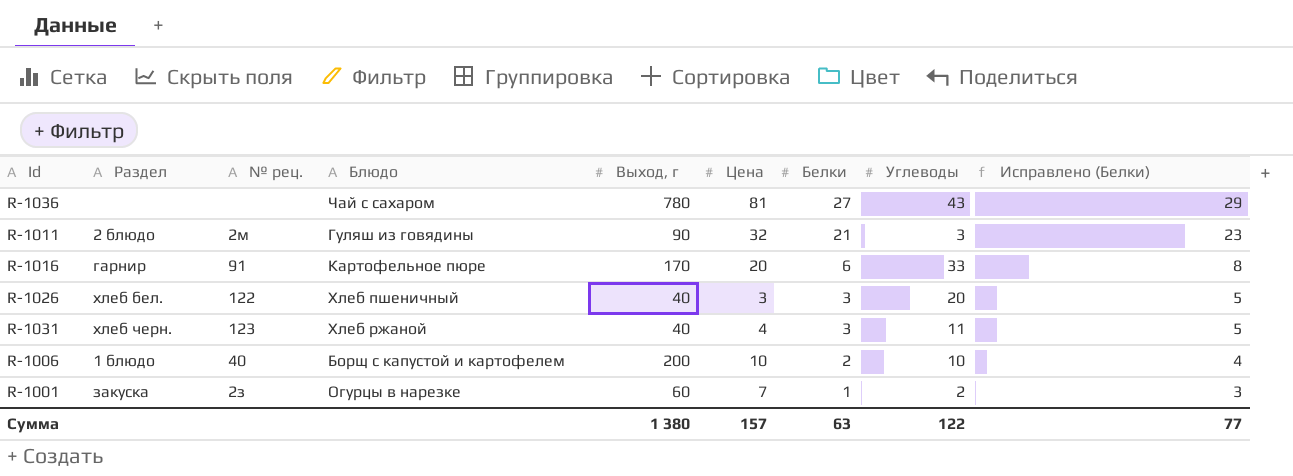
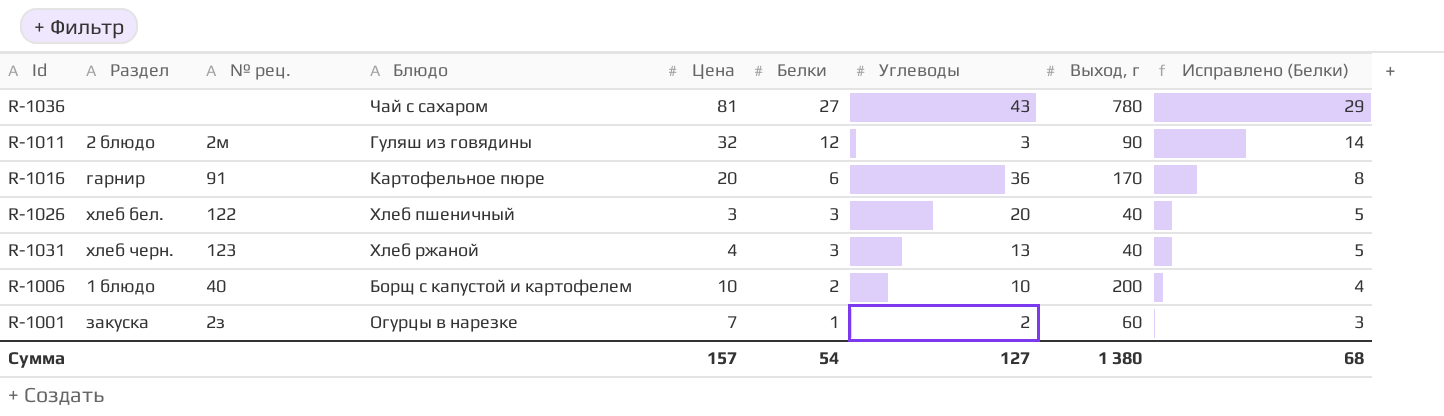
column Выход, г | position: 5 -> 8
R-1011 | Белки: 21 -> 12
R-1011 | Исправлено (Белки): 23 -> 14
R-1016 | Углеводы: 33 -> 36
R-1031 | Углеводы: 11 -> 13
Сумма | Белки: 63 -> 54
Сумма | Углеводы: 122 -> 127
Сумма | Исправлено (Белки): 77 -> 68

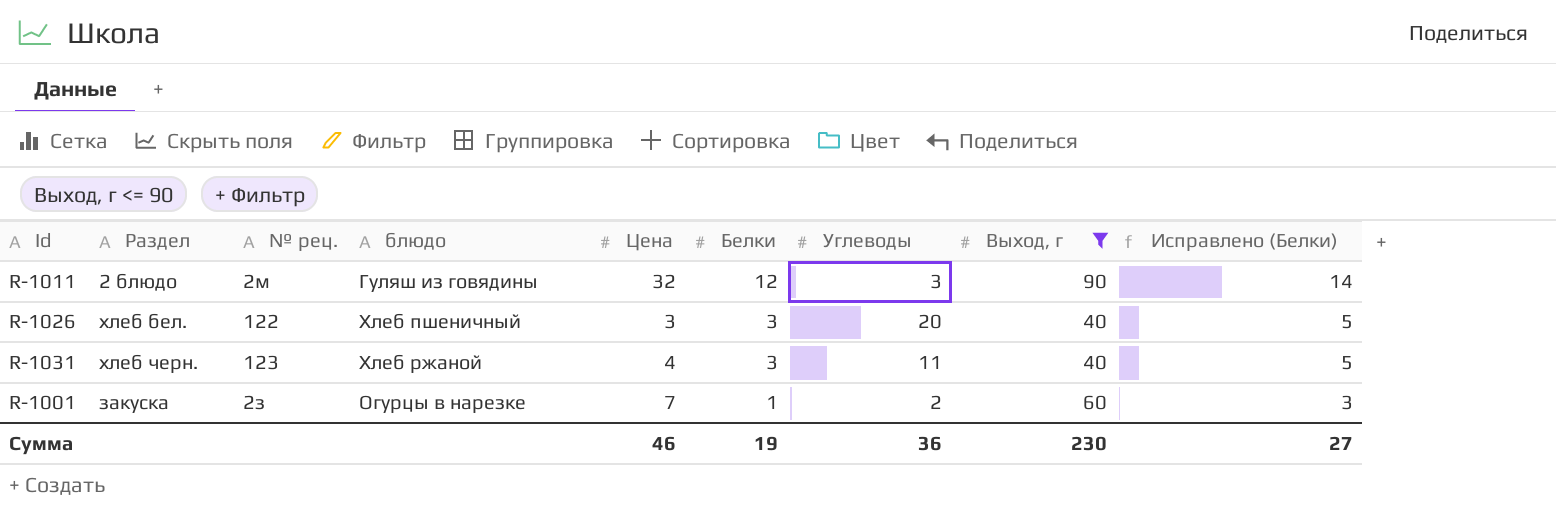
filter: none -> Выход, г <= 90
column name: Блюдо -> блюдо
R-1031 | Углеводы: 13 -> 11
Сумма | Цена: 157 -> 46
Сумма | Белки: 54 -> 19
Сумма | Углеводы: 127 -> 36
Сумма | Выход, г: 1 380 -> 230
Сумма | Исправлено (Белки): 68 -> 27

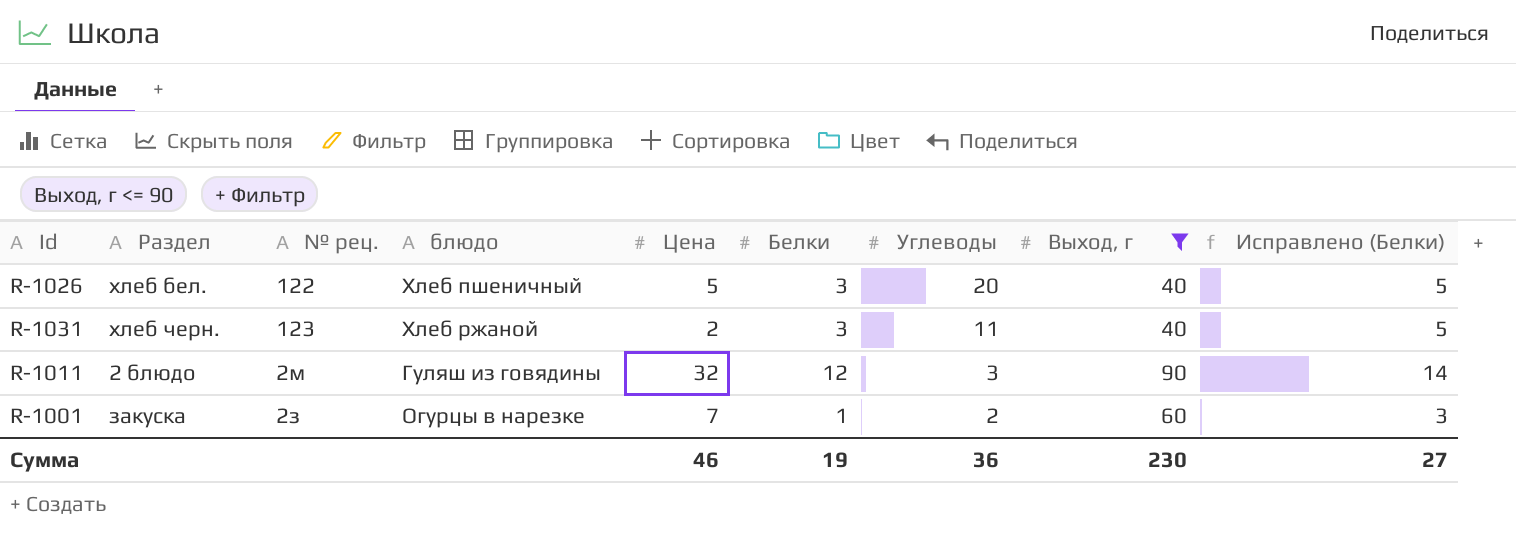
row order: Белки descending -> Углеводы descending
R-1026 | Цена: 3 -> 5
R-1031 | Цена: 4 -> 2

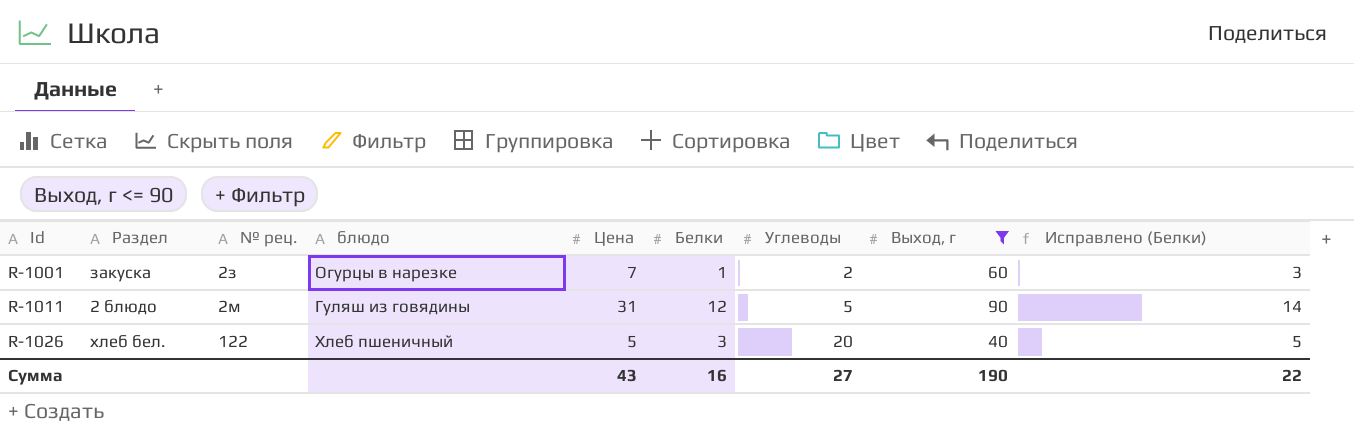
row order: Углеводы descending -> Id ascending
row R-1031: хлеб черн. | 123 | Хлеб ржаной | 2 | 3 | 11 | 40 | 5 -> none
R-1011 | Цена: 32 -> 31
R-1011 | Углеводы: 3 -> 5
Сумма | Цена: 46 -> 43
Сумма | Белки: 19 -> 16
Сумма | Углеводы: 36 -> 27
Сумма | Выход, г: 230 -> 190
Сумма | Исправлено (Белки): 27 -> 22

